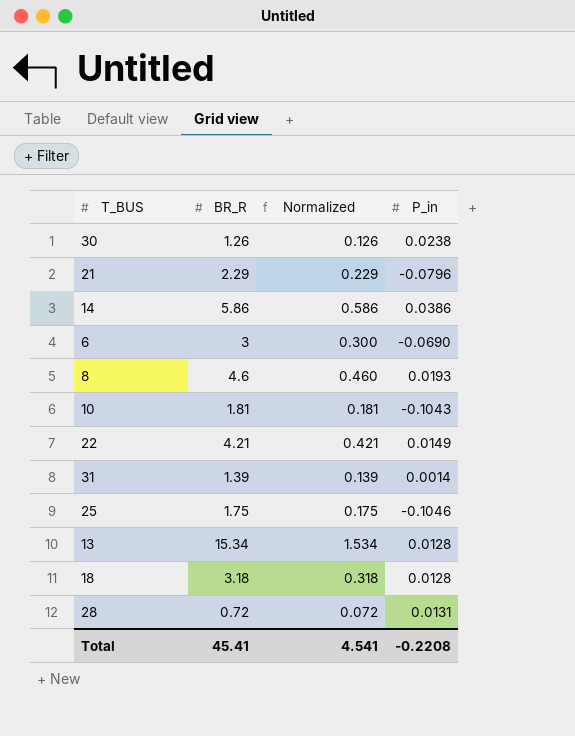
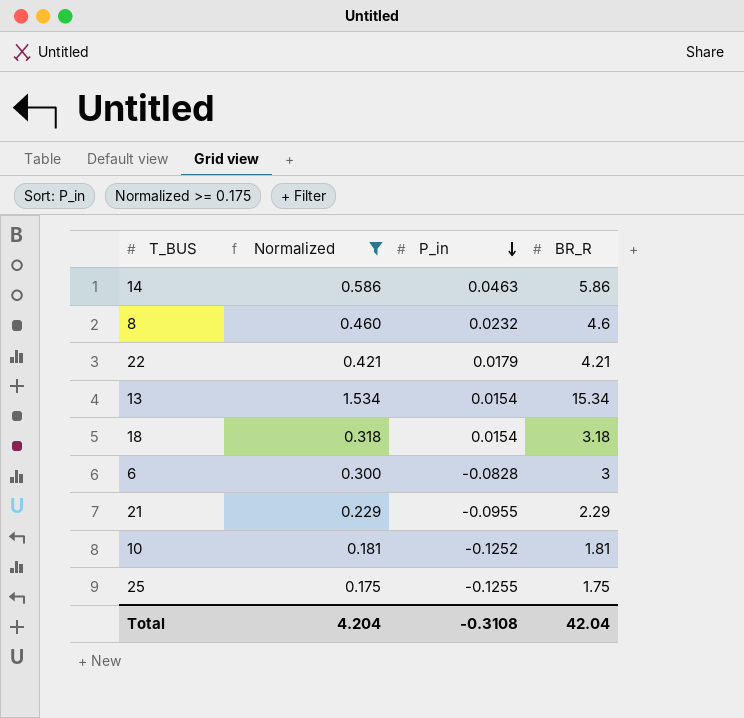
filter: none -> Normalized >= 0.175
row order: none -> P_in descending
column BR_R | position: 2 -> 4
14 | P_in: 0.0386 -> 0.0463
8 | P_in: 0.0193 -> 0.0232
22 | P_in: 0.0149 -> 0.0179
13 | P_in: 0.0128 -> 0.0154
18 | P_in: 0.0128 -> 0.0154
6 | P_in: -0.0690 -> -0.0828
21 | P_in: -0.0796 -> -0.0955
10 | P_in: -0.1043 -> -0.1252
25 | P_in: -0.1046 -> -0.1255
Total | Normalized: 4.541 -> 4.204
Total | P_in: -0.2208 -> -0.3108
Total | BR_R: 45.41 -> 42.04

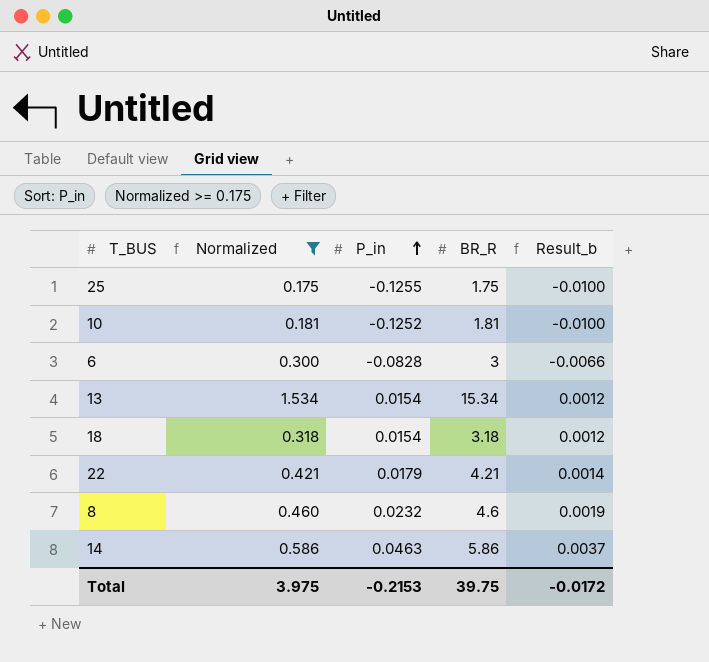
row order: P_in descending -> P_in ascending
column Result_b | formula: none -> [P_in] * 0.08
row 21: 0.229 | -0.0955 | 2.29 -> none
Total | Normalized: 4.204 -> 3.975
Total | P_in: -0.3108 -> -0.2153
Total | BR_R: 42.04 -> 39.75

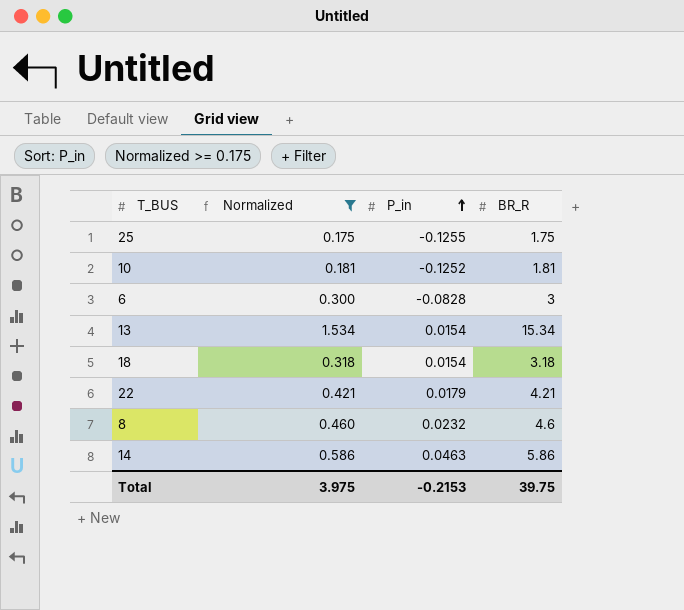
column Result_b | formula: [P_in] * 0.08 -> none

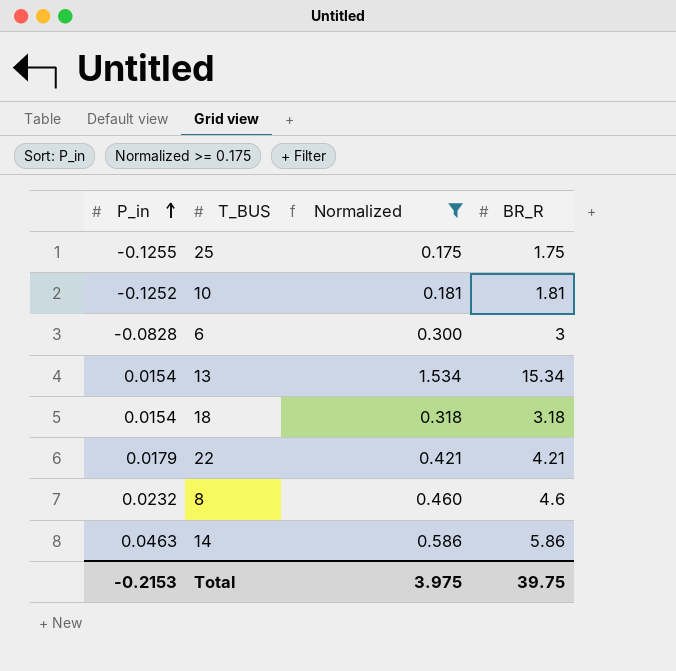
column P_in | position: 3 -> 1

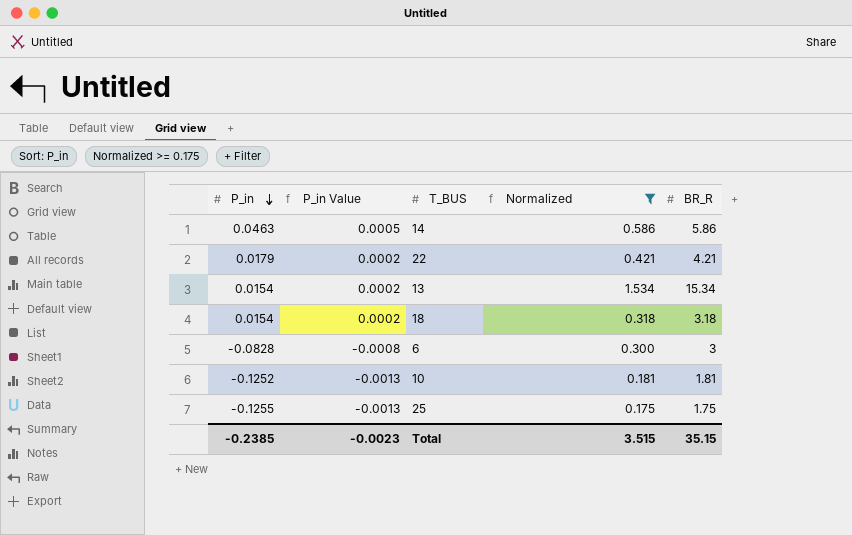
row order: P_in ascending -> P_in descending
column P_in Value | formula: none -> [P_in] * 0.01
row 8: 0.0232 | 0.460 | 4.6 -> none
Total | P_in: -0.2153 -> -0.2385
Total | Normalized: 3.975 -> 3.515
Total | BR_R: 39.75 -> 35.15

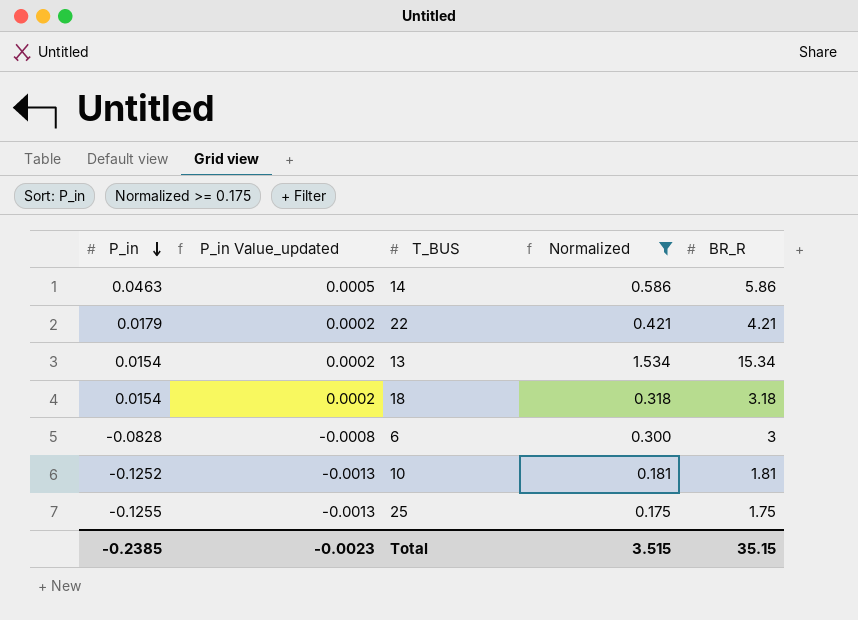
column name: P_in Value -> P_in Value_updated

